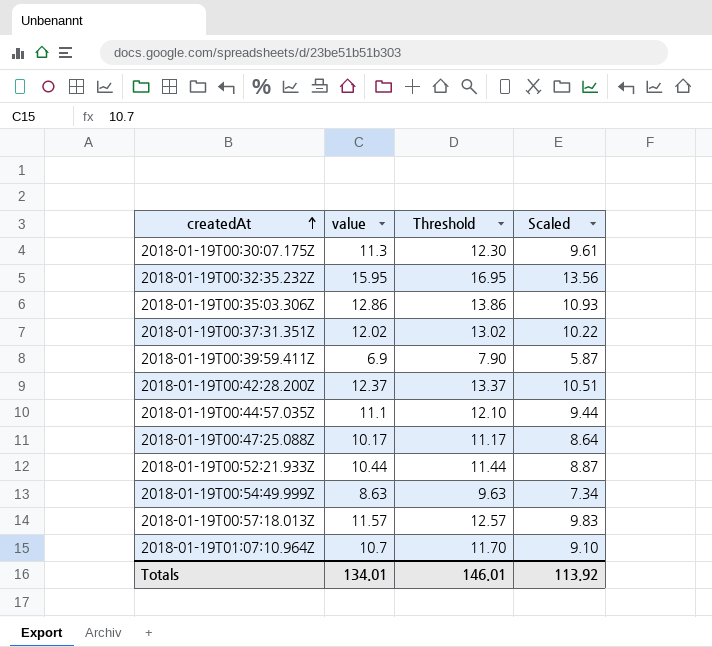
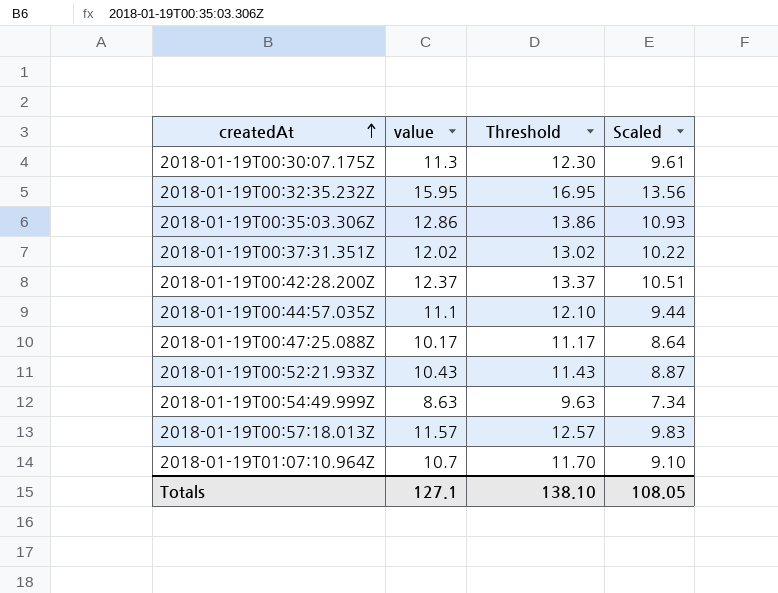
row 2018-01-19T00:39:59.411Z: 6.9 | 7.90 | 5.87 -> none
2018-01-19T00:52:21.933Z | value: 10.44 -> 10.43
2018-01-19T00:52:21.933Z | Threshold: 11.44 -> 11.43
Totals | value: 134.01 -> 127.1
Totals | Threshold: 146.01 -> 138.10
Totals | Scaled: 113.92 -> 108.05

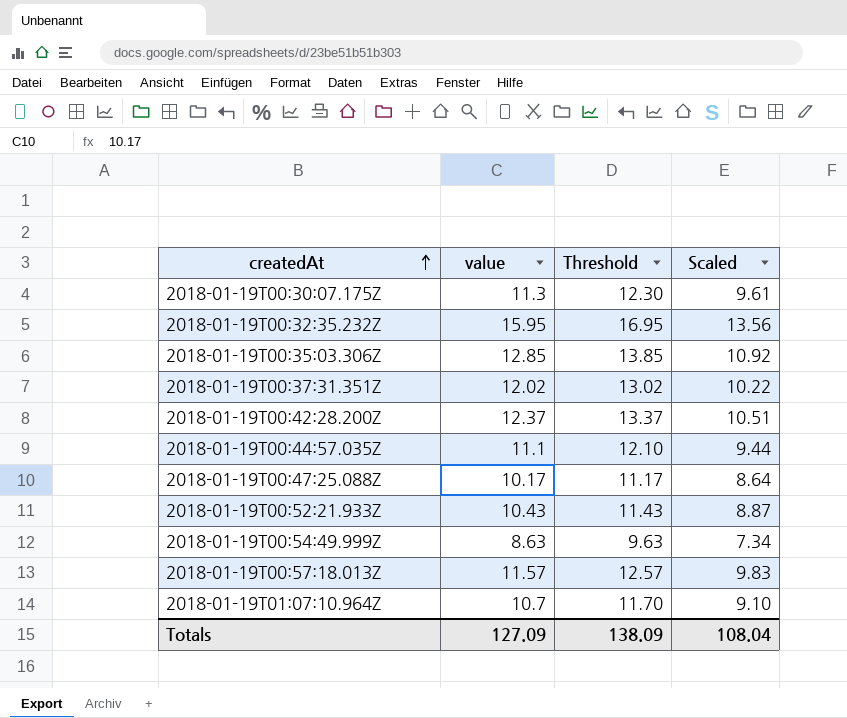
2018-01-19T00:35:03.306Z | value: 12.86 -> 12.85
2018-01-19T00:35:03.306Z | Threshold: 13.86 -> 13.85
2018-01-19T00:35:03.306Z | Scaled: 10.93 -> 10.92
Totals | value: 127.1 -> 127.09
Totals | Threshold: 138.10 -> 138.09
Totals | Scaled: 108.05 -> 108.04

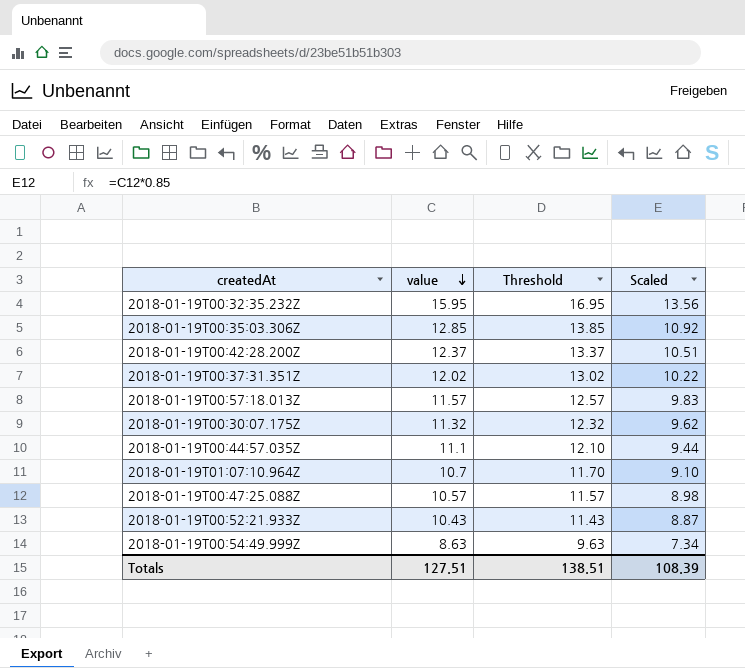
row order: createdAt ascending -> value descending
2018-01-19T00:30:07.175Z | value: 11.3 -> 11.32
2018-01-19T00:30:07.175Z | Threshold: 12.30 -> 12.32
2018-01-19T00:30:07.175Z | Scaled: 9.61 -> 9.62
2018-01-19T00:47:25.088Z | value: 10.17 -> 10.57
2018-01-19T00:47:25.088Z | Threshold: 11.17 -> 11.57
2018-01-19T00:47:25.088Z | Scaled: 8.64 -> 8.98
Totals | value: 127.09 -> 127.51
Totals | Threshold: 138.09 -> 138.51
Totals | Scaled: 108.04 -> 108.39

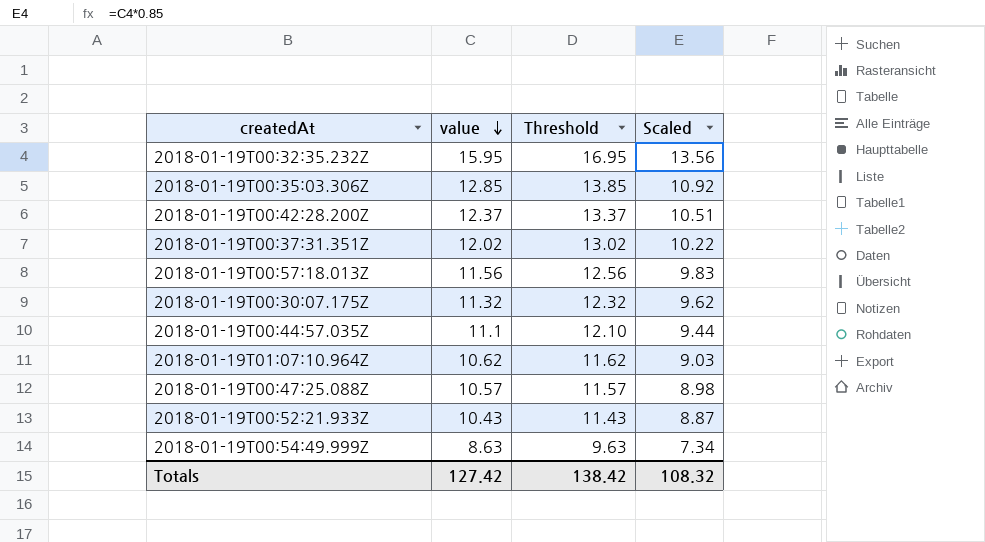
2018-01-19T00:57:18.013Z | value: 11.57 -> 11.56
2018-01-19T00:57:18.013Z | Threshold: 12.57 -> 12.56
2018-01-19T01:07:10.964Z | value: 10.7 -> 10.62
2018-01-19T01:07:10.964Z | Threshold: 11.70 -> 11.62
2018-01-19T01:07:10.964Z | Scaled: 9.10 -> 9.03
Totals | value: 127.51 -> 127.42
Totals | Threshold: 138.51 -> 138.42
Totals | Scaled: 108.39 -> 108.32

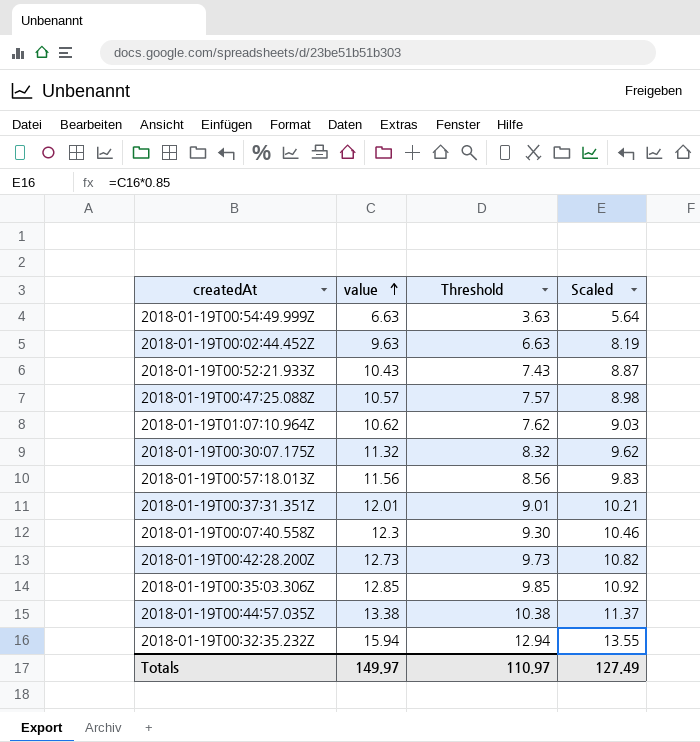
row order: value descending -> value ascending
column Threshold | formula: [value] + 1 -> [value] - 3
2018-01-19T00:54:49.999Z | value: 8.63 -> 6.63
2018-01-19T00:54:49.999Z | Scaled: 7.34 -> 5.64
row 2018-01-19T00:02:44.452Z: none -> 9.63 | 6.63 | 8.19
2018-01-19T00:37:31.351Z | value: 12.02 -> 12.01
2018-01-19T00:37:31.351Z | Scaled: 10.22 -> 10.21
row 2018-01-19T00:07:40.558Z: none -> 12.3 | 9.30 | 10.46
2018-01-19T00:42:28.200Z | value: 12.37 -> 12.73
2018-01-19T00:42:28.200Z | Scaled: 10.51 -> 10.82
2018-01-19T00:44:57.035Z | value: 11.1 -> 13.38
2018-01-19T00:44:57.035Z | Scaled: 9.44 -> 11.37
2018-01-19T00:32:35.232Z | value: 15.95 -> 15.94
2018-01-19T00:32:35.232Z | Scaled: 13.56 -> 13.55
Totals | value: 127.42 -> 149.97
Totals | Threshold: 138.42 -> 110.97
Totals | Scaled: 108.32 -> 127.49

